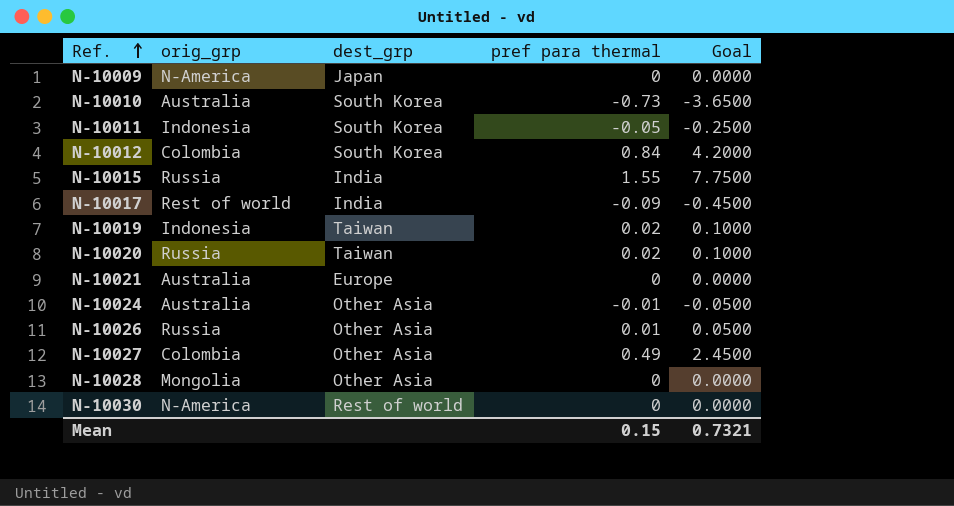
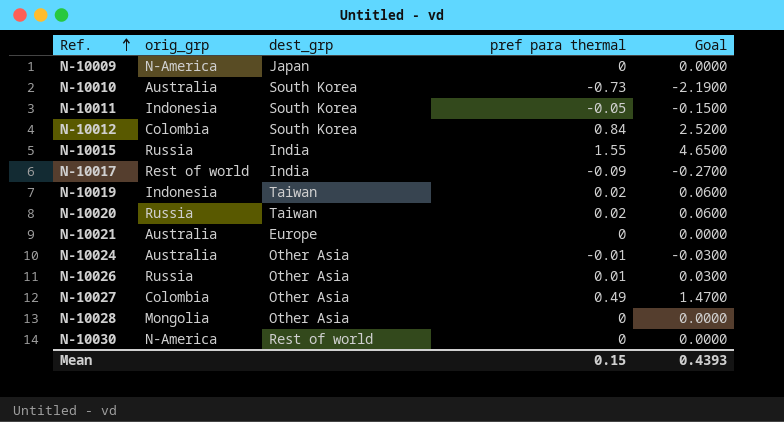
column Goal | formula: [pref para thermal] * 5 -> [pref para thermal] * 3
Mean | Goal: 0.7321 -> 0.4393

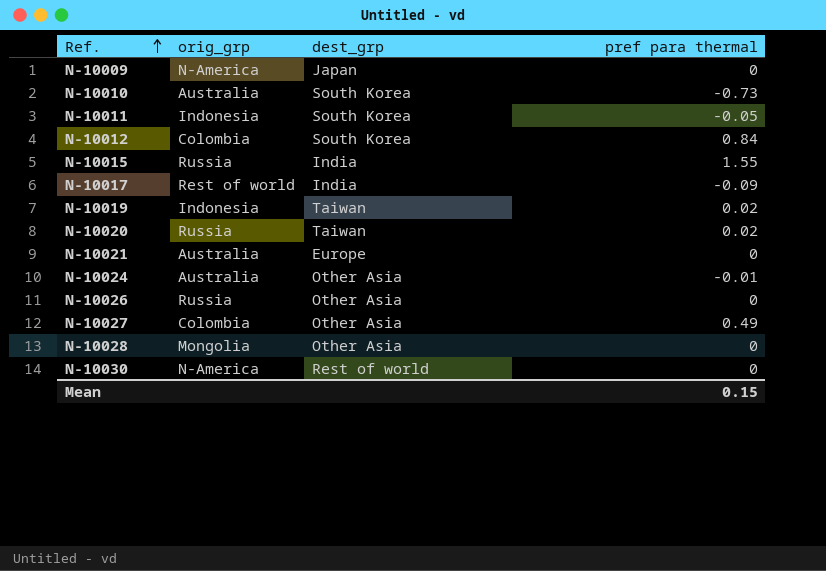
column Goal | formula: [pref para thermal] * 3 -> none
N-10026 | pref para thermal: 0.01 -> 0

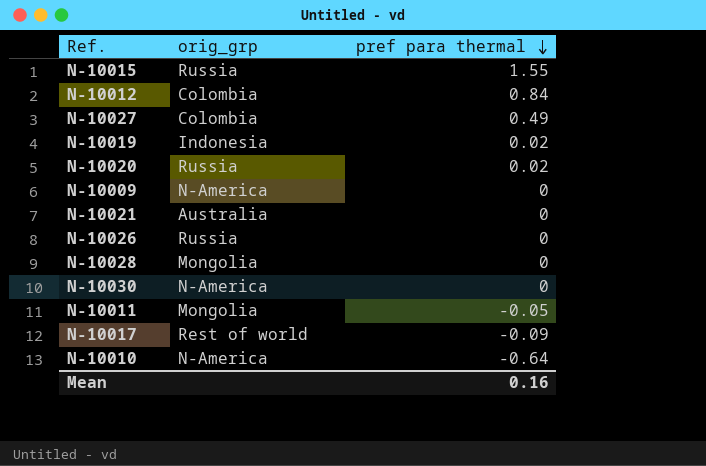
row order: Ref. ascending -> pref para thermal descending
column dest_grp | position: 3 -> none
row N-10024: Australia | Other Asia | -0.01 -> none
N-10011 | orig_grp: Indonesia -> Mongolia
N-10010 | orig_grp: Australia -> N-America
N-10010 | pref para thermal: -0.73 -> -0.64
Mean | pref para thermal: 0.15 -> 0.16

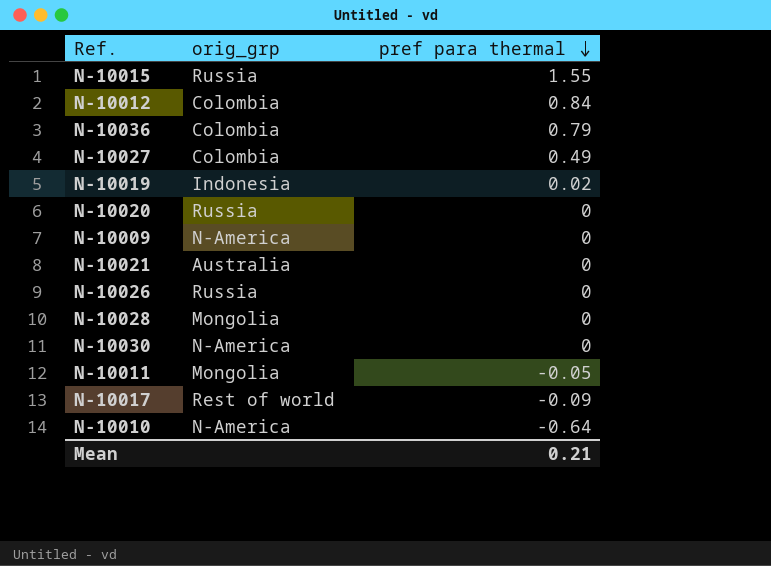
row N-10036: none -> Colombia | 0.79
N-10020 | pref para thermal: 0.02 -> 0
Mean | pref para thermal: 0.16 -> 0.21

